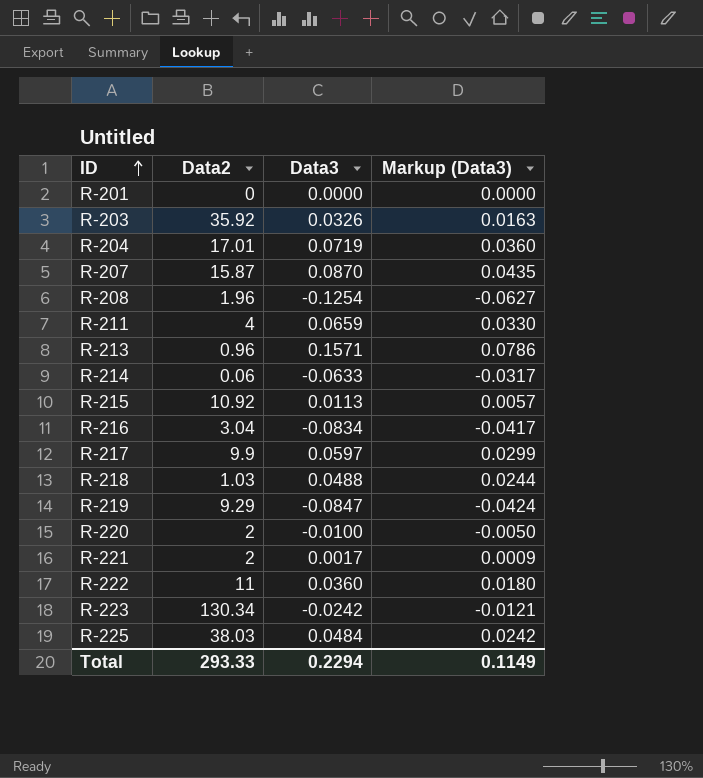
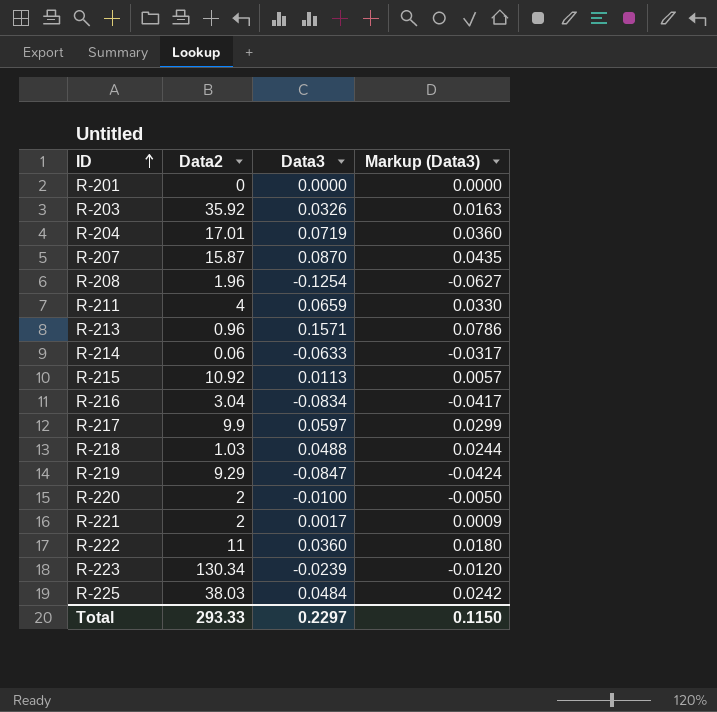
R-223 | Data3: -0.0242 -> -0.0239
R-223 | Markup (Data3): -0.0121 -> -0.0120
Total | Data3: 0.2294 -> 0.2297
Total | Markup (Data3): 0.1149 -> 0.1150

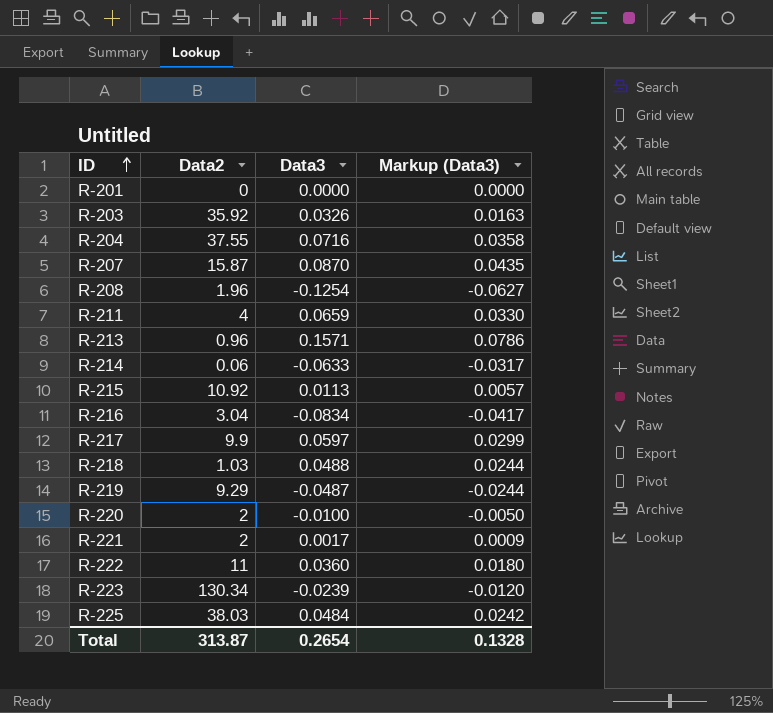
R-204 | Data2: 17.01 -> 37.55
R-204 | Data3: 0.0719 -> 0.0716
R-204 | Markup (Data3): 0.0360 -> 0.0358
R-219 | Data3: -0.0847 -> -0.0487
R-219 | Markup (Data3): -0.0424 -> -0.0244
Total | Data2: 293.33 -> 313.87
Total | Data3: 0.2297 -> 0.2654
Total | Markup (Data3): 0.1150 -> 0.1328

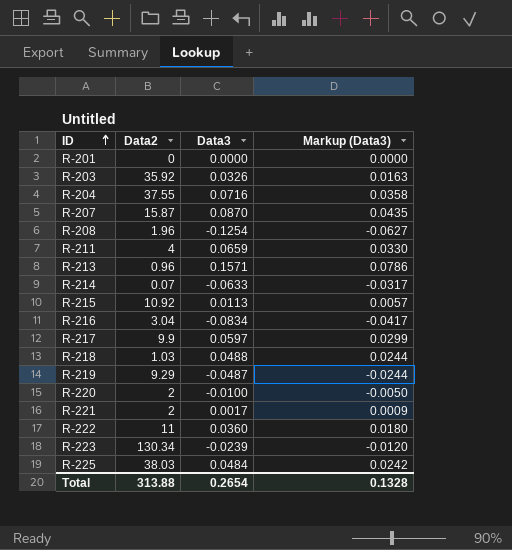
R-214 | Data2: 0.06 -> 0.07
Total | Data2: 313.87 -> 313.88

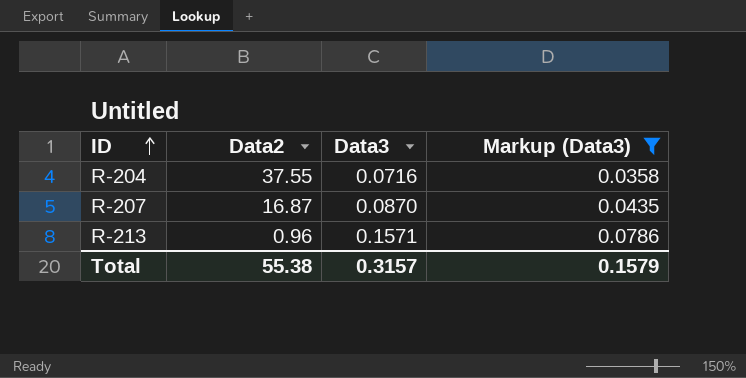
filter: none -> Markup (Data3) >= 0.0358
R-207 | Data2: 15.87 -> 16.87
Total | Data2: 313.88 -> 55.38
Total | Data3: 0.2654 -> 0.3157
Total | Markup (Data3): 0.1328 -> 0.1579

